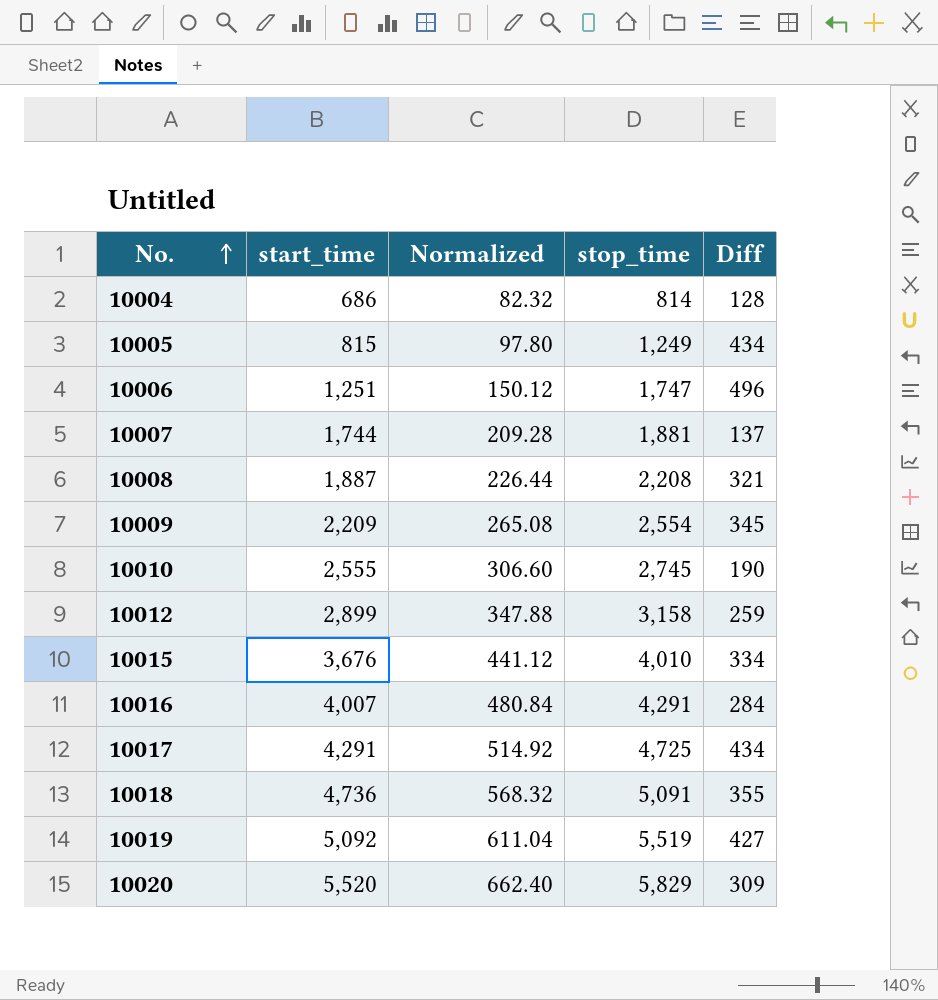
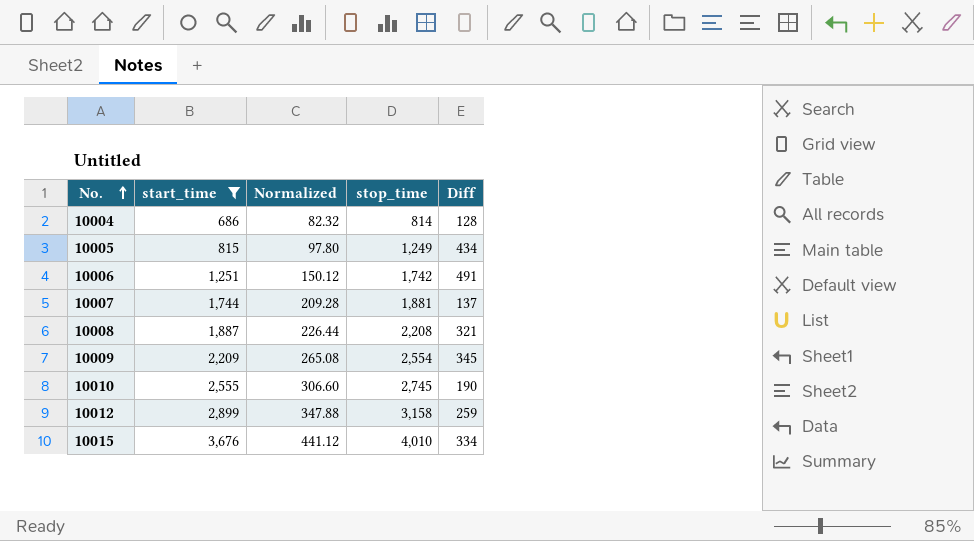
filter: none -> start_time <= 3,676
10006 | stop_time: 1,747 -> 1,742
10006 | Diff: 496 -> 491

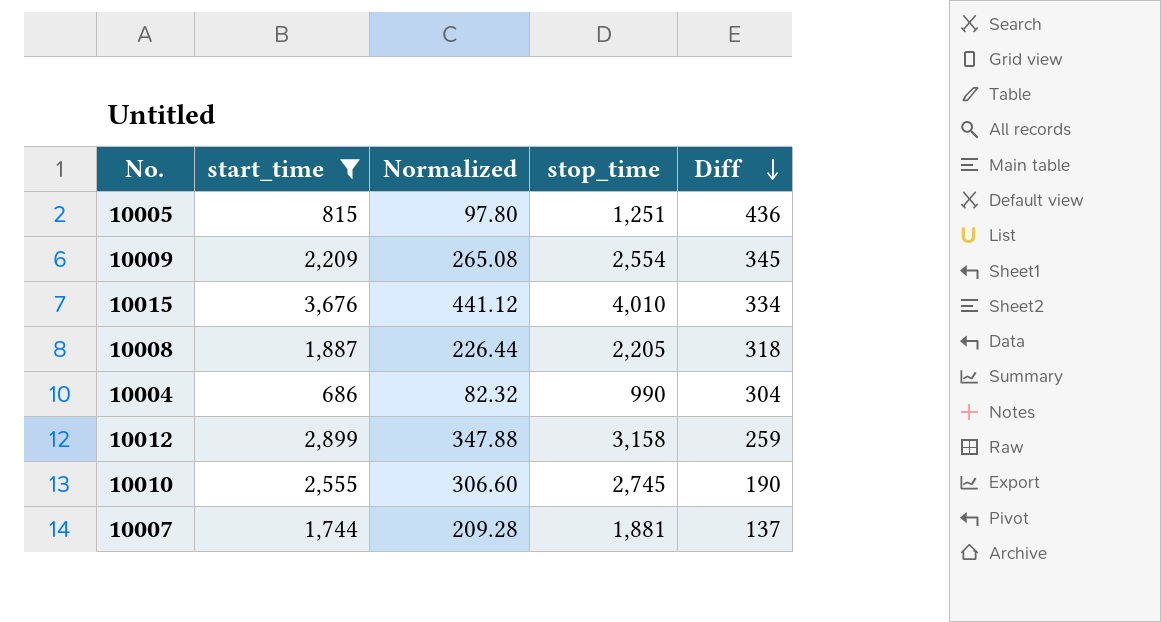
row order: No. ascending -> Diff descending
row 10006: 1,251 | 150.12 | 1,742 | 491 -> none
10005 | stop_time: 1,249 -> 1,251
10005 | Diff: 434 -> 436
10008 | stop_time: 2,208 -> 2,205
10008 | Diff: 321 -> 318
10004 | stop_time: 814 -> 990
10004 | Diff: 128 -> 304

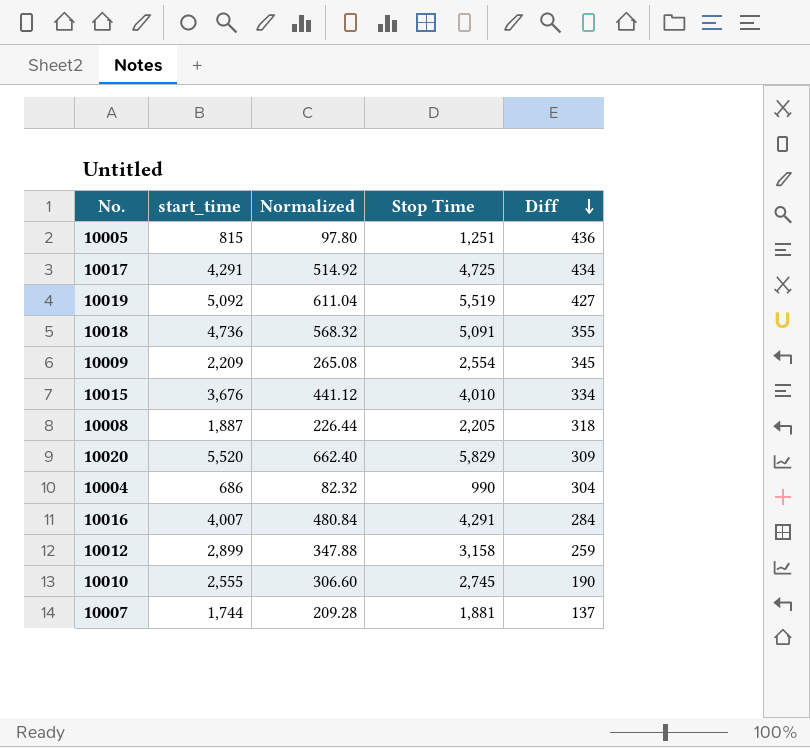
filter: start_time <= 3,676 -> none
column name: stop_time -> Stop Time

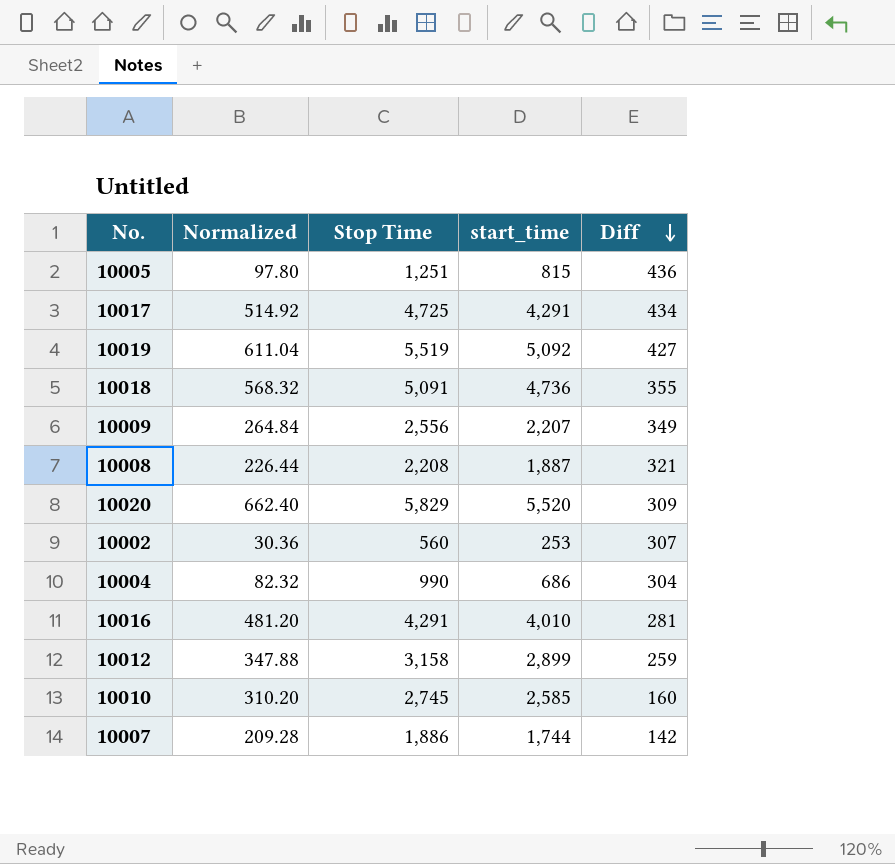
column start_time | position: 2 -> 4
row 10015: 3,676 | 441.12 | 4,010 | 334 -> none
10009 | Normalized: 265.08 -> 264.84
10009 | Stop Time: 2,554 -> 2,556
10009 | start_time: 2,209 -> 2,207
10009 | Diff: 345 -> 349
10008 | Stop Time: 2,205 -> 2,208
10008 | Diff: 318 -> 321
row 10002: none -> 30.36 | 560 | 253 | 307
10016 | Normalized: 480.84 -> 481.20
10016 | start_time: 4,007 -> 4,010
10016 | Diff: 284 -> 281
10010 | Normalized: 306.60 -> 310.20
10010 | start_time: 2,555 -> 2,585
10010 | Diff: 190 -> 160
10007 | Stop Time: 1,881 -> 1,886
10007 | Diff: 137 -> 142

